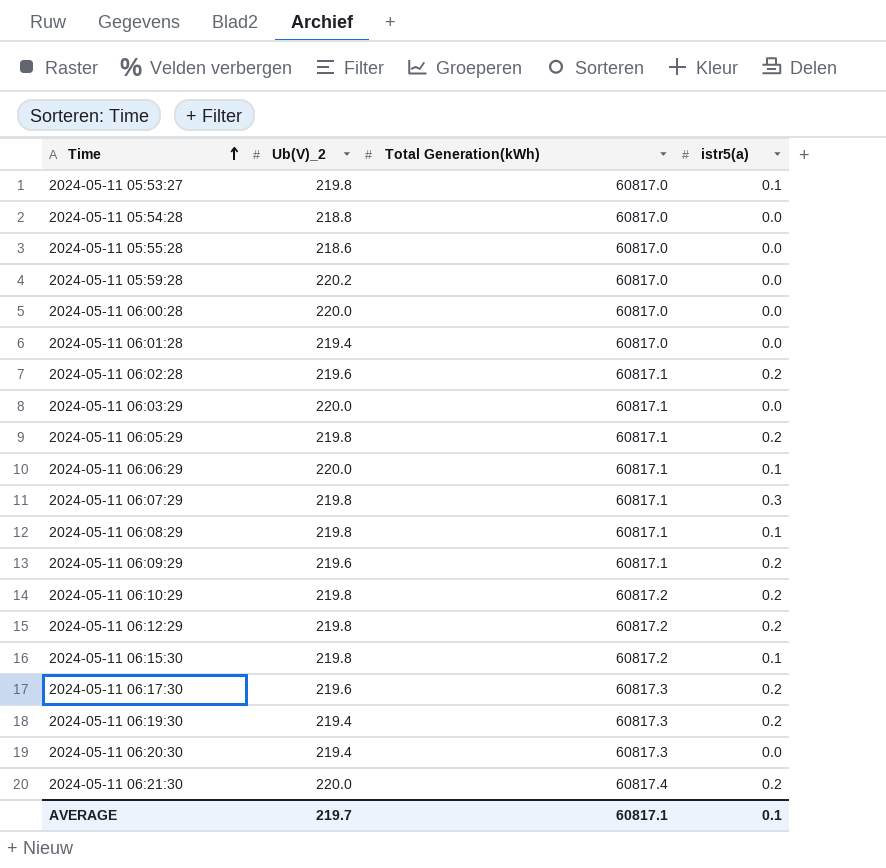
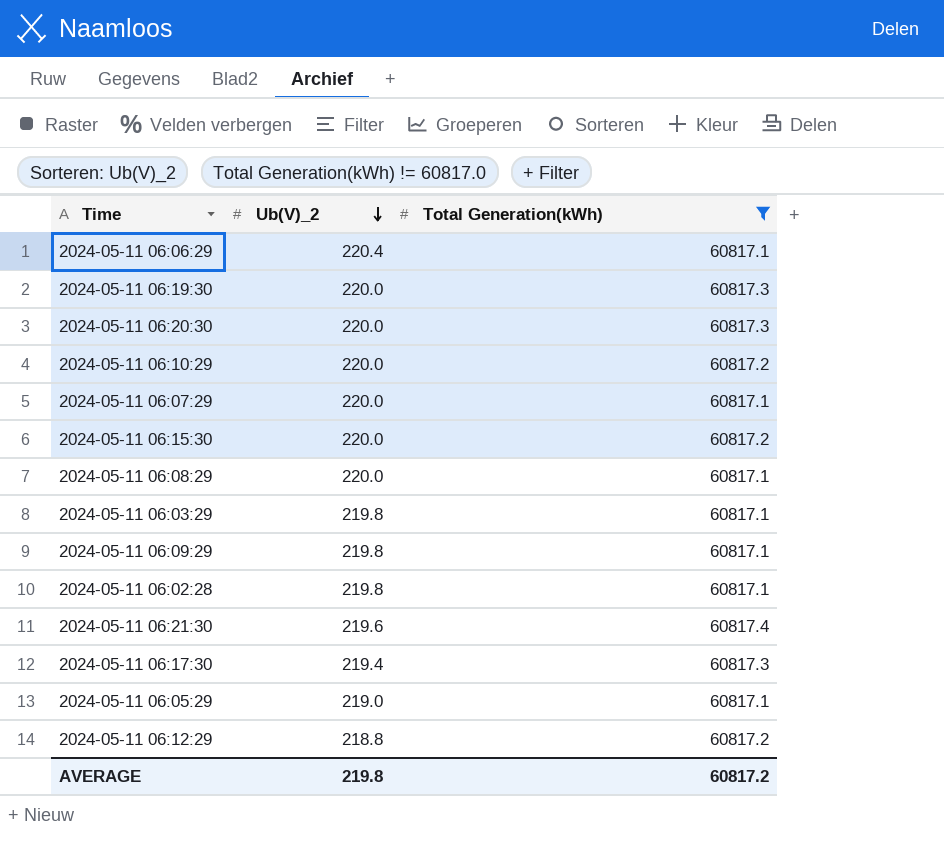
filter: none -> Total Generation(kWh) != 60817.0
row order: Time ascending -> Ub(V)_2 descending
column istr5(a) | position: 4 -> none
2024-05-11 06:06:29 | Ub(V)_2: 220.0 -> 220.4
2024-05-11 06:19:30 | Ub(V)_2: 219.4 -> 220.0
2024-05-11 06:20:30 | Ub(V)_2: 219.4 -> 220.0
2024-05-11 06:10:29 | Ub(V)_2: 219.8 -> 220.0
2024-05-11 06:07:29 | Ub(V)_2: 219.8 -> 220.0
2024-05-11 06:15:30 | Ub(V)_2: 219.8 -> 220.0
2024-05-11 06:08:29 | Ub(V)_2: 219.8 -> 220.0
2024-05-11 06:03:29 | Ub(V)_2: 220.0 -> 219.8
2024-05-11 06:09:29 | Ub(V)_2: 219.6 -> 219.8
2024-05-11 06:02:28 | Ub(V)_2: 219.6 -> 219.8
2024-05-11 06:21:30 | Ub(V)_2: 220.0 -> 219.6
2024-05-11 06:17:30 | Ub(V)_2: 219.6 -> 219.4
2024-05-11 06:05:29 | Ub(V)_2: 219.8 -> 219.0
2024-05-11 06:12:29 | Ub(V)_2: 219.8 -> 218.8
AVERAGE | Ub(V)_2: 219.7 -> 219.8
AVERAGE | Total Generation(kWh): 60817.1 -> 60817.2

